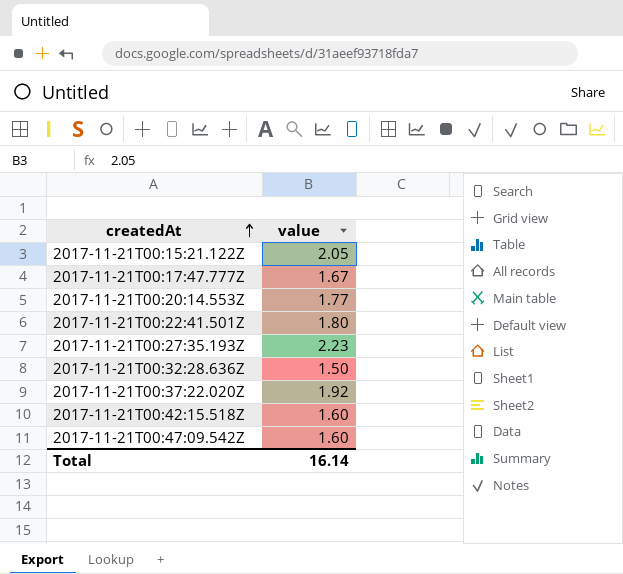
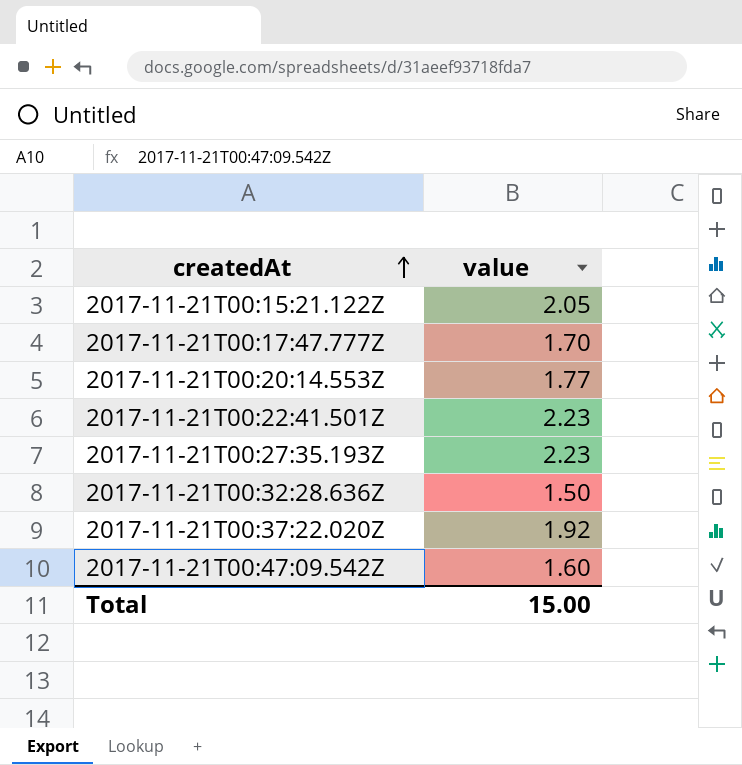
row 2017-11-21T00:42:15.518Z: 1.60 -> none
2017-11-21T00:17:47.777Z | value: 1.67 -> 1.70
2017-11-21T00:22:41.501Z | value: 1.80 -> 2.23
Total | value: 16.14 -> 15.00

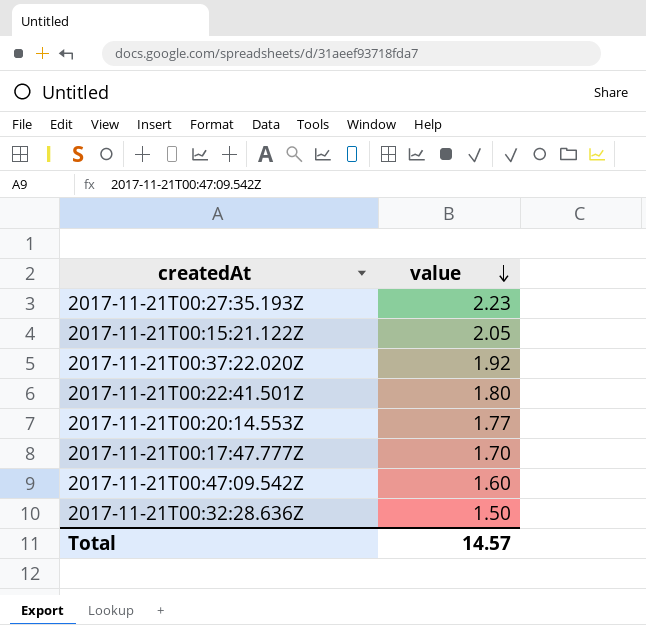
row order: createdAt ascending -> value descending
2017-11-21T00:22:41.501Z | value: 2.23 -> 1.80
Total | value: 15.00 -> 14.57

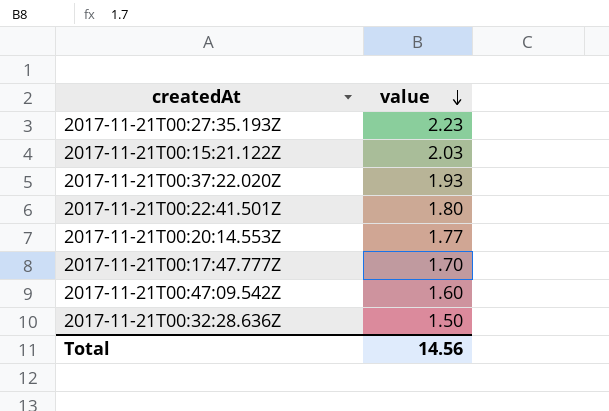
2017-11-21T00:15:21.122Z | value: 2.05 -> 2.03
2017-11-21T00:37:22.020Z | value: 1.92 -> 1.93
Total | value: 14.57 -> 14.56

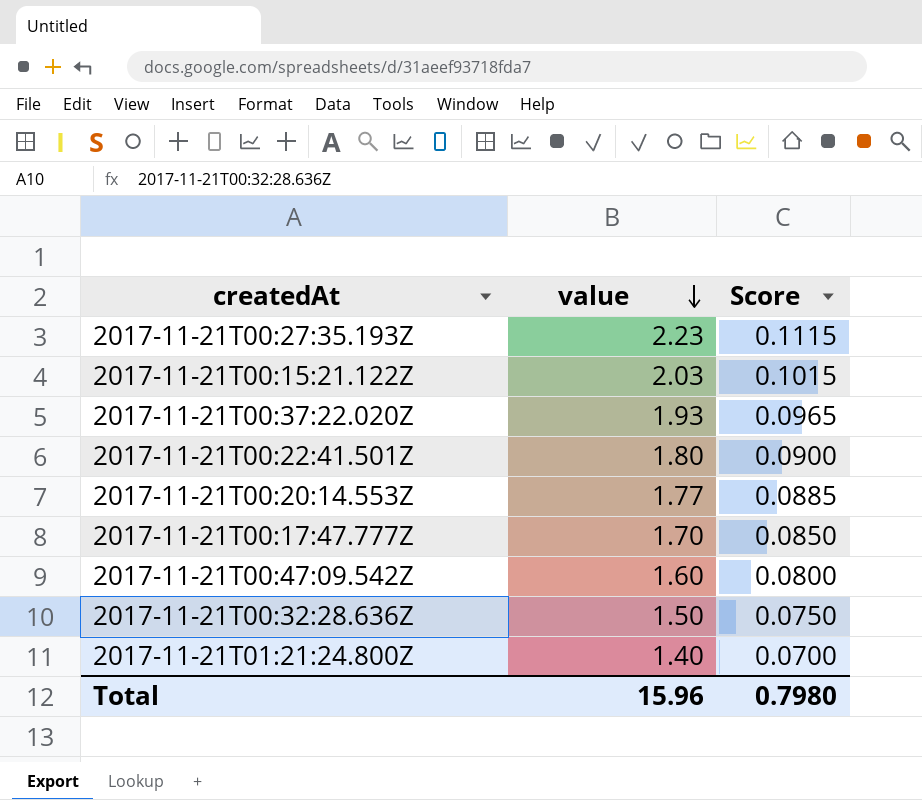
column Score | formula: none -> [value] * 0.05
row 2017-11-21T01:21:24.800Z: none -> 1.40 | 0.0700
Total | value: 14.56 -> 15.96

